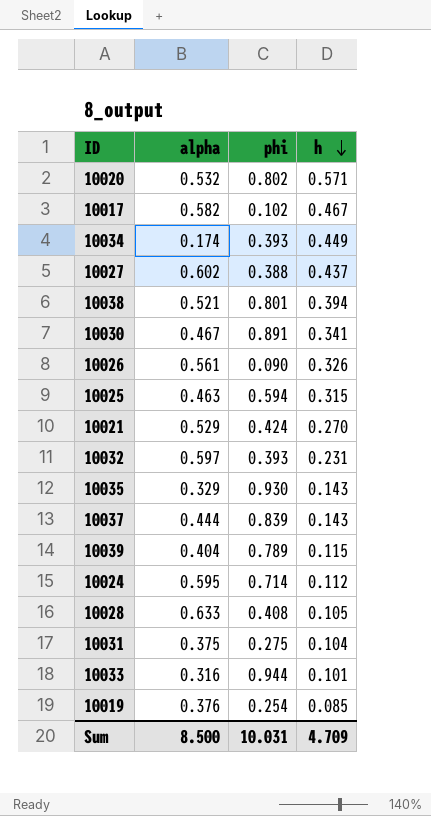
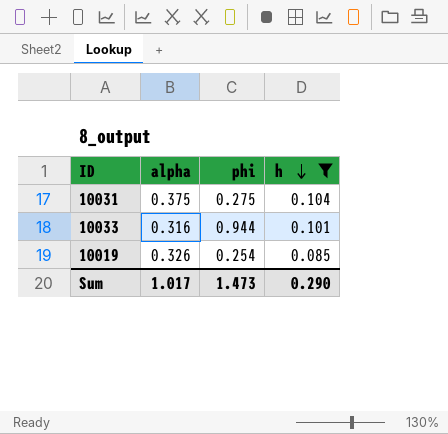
filter: none -> h <= 0.104
10019 | alpha: 0.376 -> 0.326
Sum | alpha: 8.500 -> 1.017
Sum | phi: 10.031 -> 1.473
Sum | h: 4.709 -> 0.290

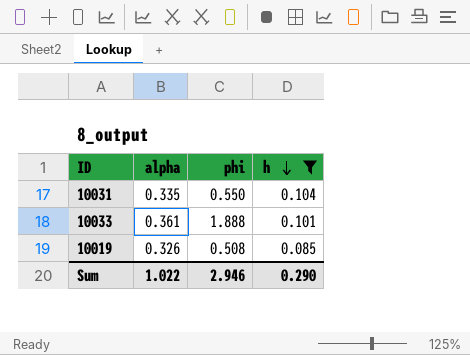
10031 | alpha: 0.375 -> 0.335
10031 | phi: 0.275 -> 0.550
10033 | alpha: 0.316 -> 0.361
10033 | phi: 0.944 -> 1.888
10019 | phi: 0.254 -> 0.508
Sum | alpha: 1.017 -> 1.022
Sum | phi: 1.473 -> 2.946

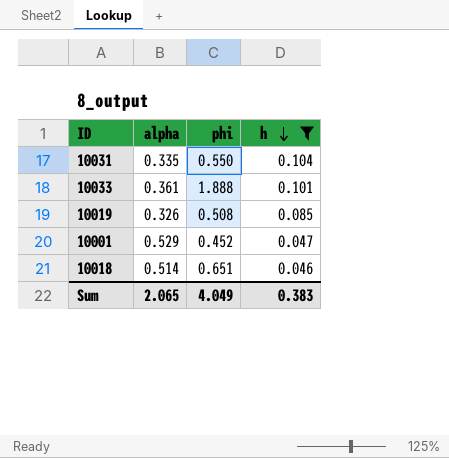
row 10001: none -> 0.529 | 0.452 | 0.047
row 10018: none -> 0.514 | 0.651 | 0.046
Sum | alpha: 1.022 -> 2.065
Sum | phi: 2.946 -> 4.049
Sum | h: 0.290 -> 0.383

